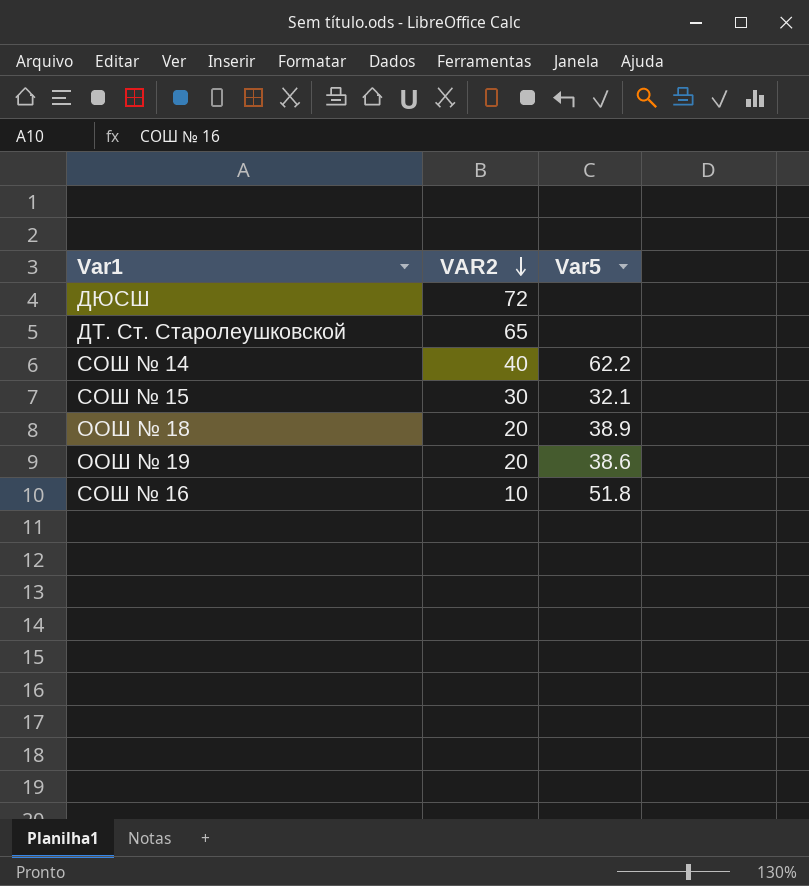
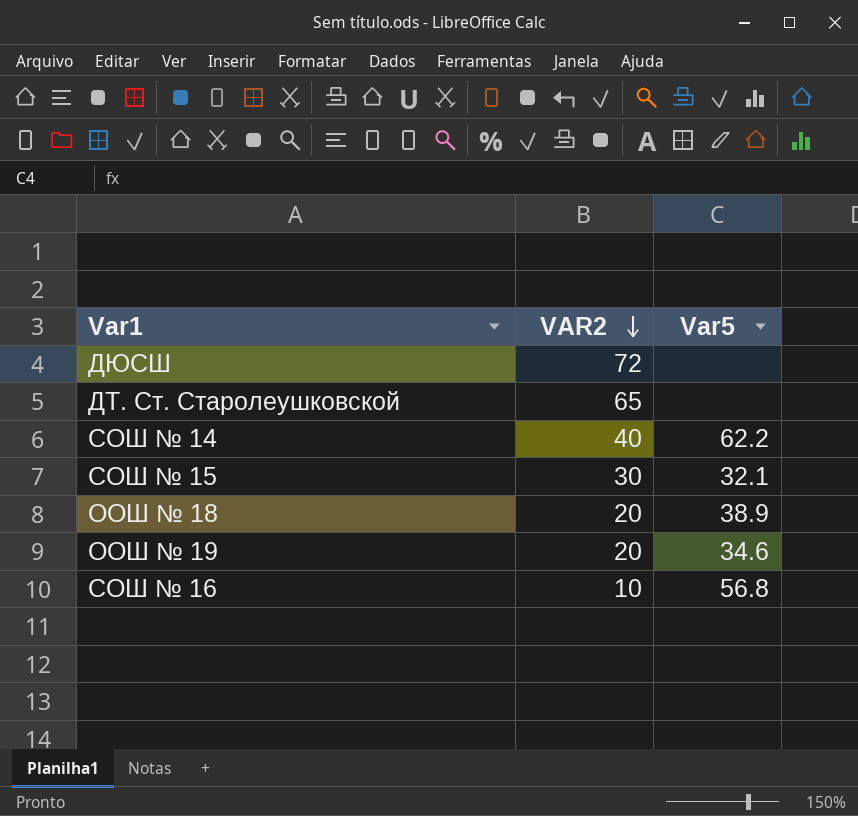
ООШ № 19 | Var5: 38.6 -> 34.6
СОШ № 16 | Var5: 51.8 -> 56.8

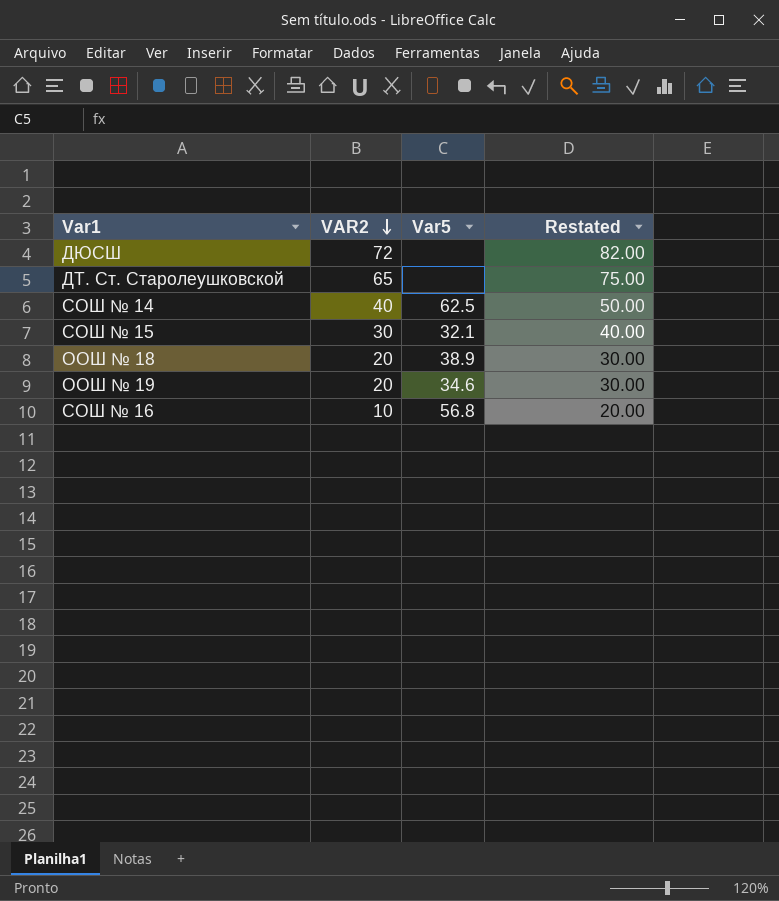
column Restated | formula: none -> [VAR2] + 10
СОШ № 14 | Var5: 62.2 -> 62.5

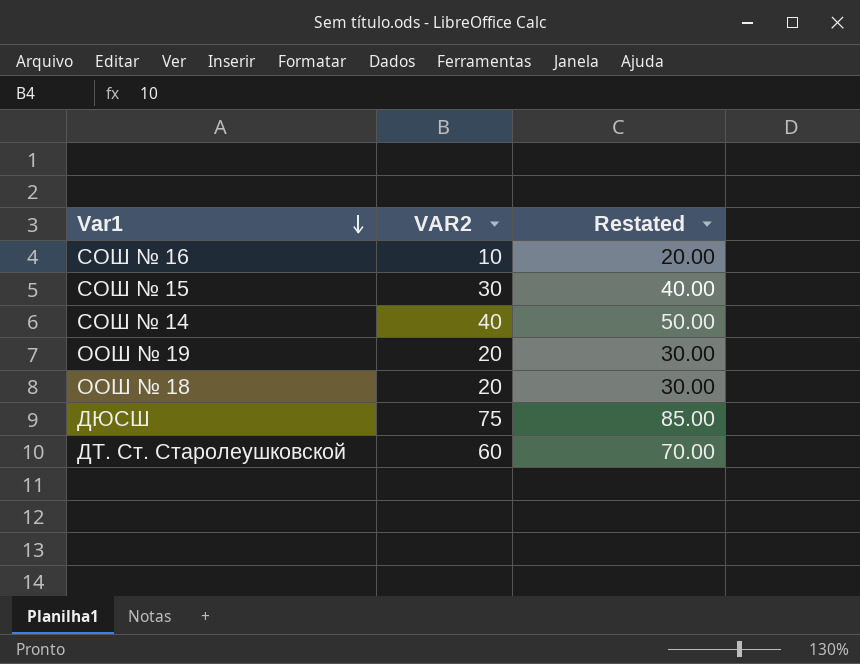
row order: VAR2 descending -> Var1 descending
column Var5 | position: 3 -> none
ДЮСШ | VAR2: 72 -> 75
ДЮСШ | Restated: 82.00 -> 85.00
ДТ. Ст. Старолеушковской | VAR2: 65 -> 60
ДТ. Ст. Старолеушковской | Restated: 75.00 -> 70.00

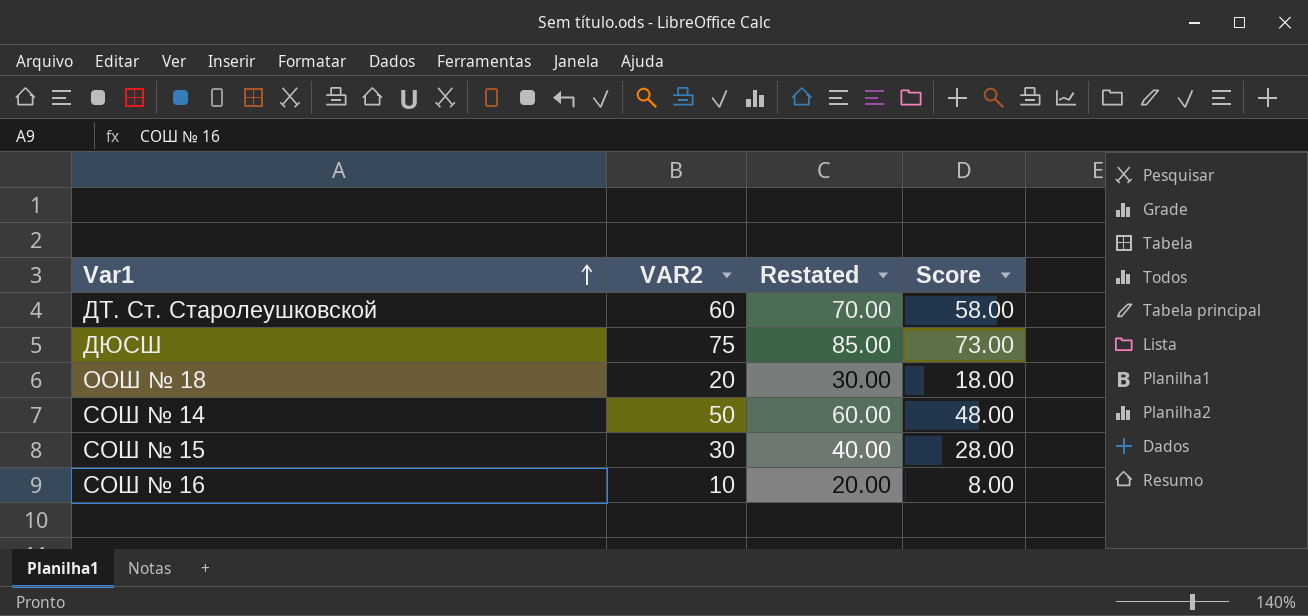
row order: Var1 descending -> Var1 ascending
column Score | formula: none -> [VAR2] - 2
row ООШ № 19: 20 | 30.00 -> none
СОШ № 14 | VAR2: 40 -> 50
СОШ № 14 | Restated: 50.00 -> 60.00

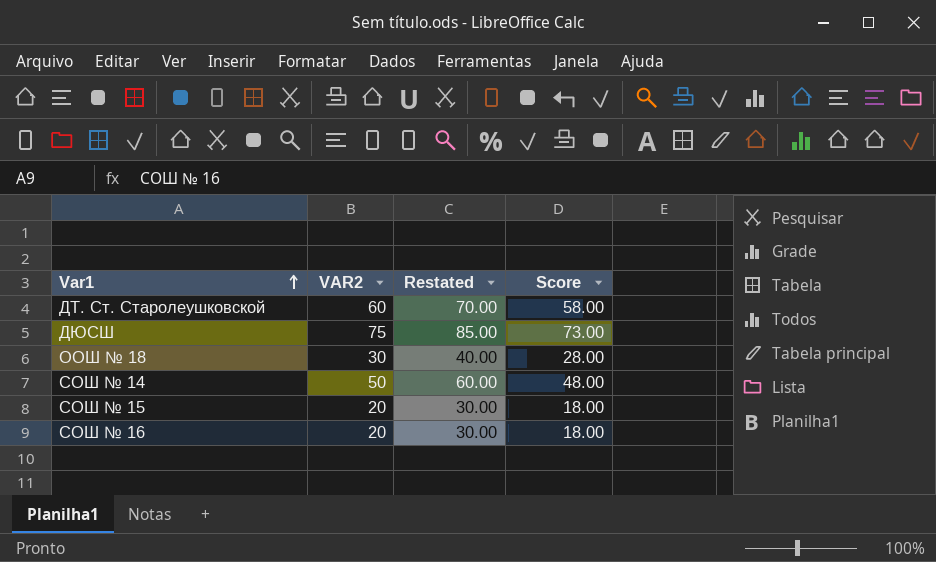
ООШ № 18 | VAR2: 20 -> 30
ООШ № 18 | Restated: 30.00 -> 40.00
ООШ № 18 | Score: 18.00 -> 28.00
СОШ № 15 | VAR2: 30 -> 20
СОШ № 15 | Restated: 40.00 -> 30.00
СОШ № 15 | Score: 28.00 -> 18.00
СОШ № 16 | VAR2: 10 -> 20
СОШ № 16 | Restated: 20.00 -> 30.00
СОШ № 16 | Score: 8.00 -> 18.00

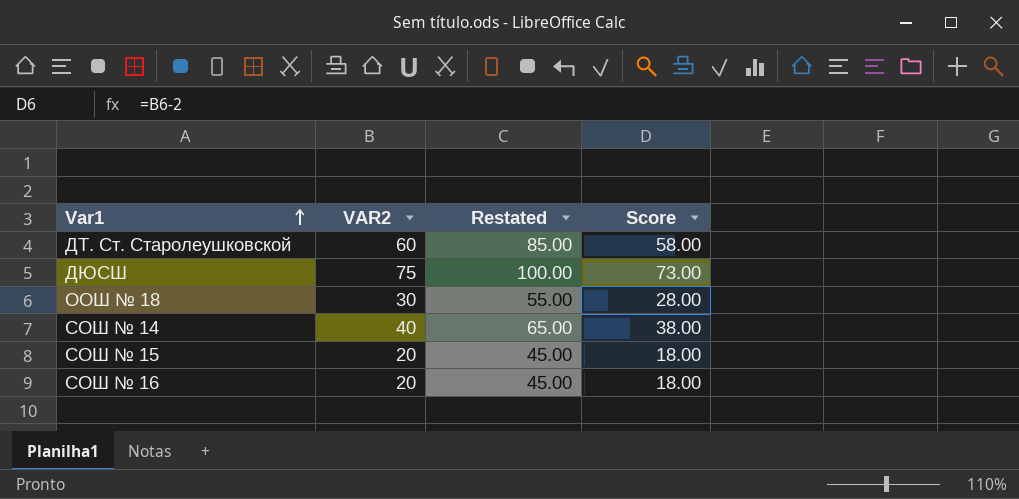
column Restated | formula: [VAR2] + 10 -> [VAR2] + 25
СОШ № 14 | VAR2: 50 -> 40
СОШ № 14 | Score: 48.00 -> 38.00

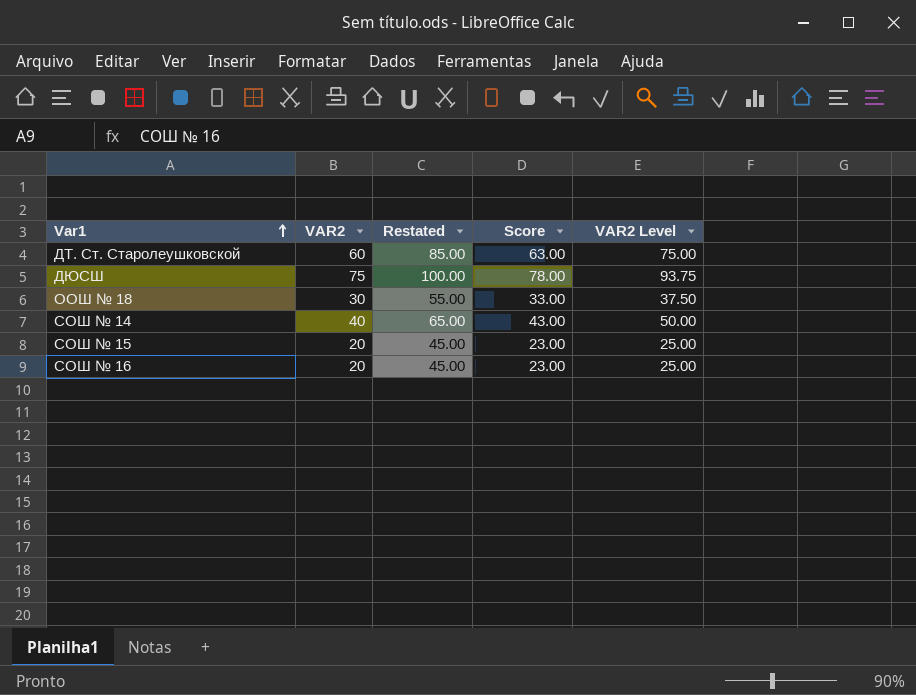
column Score | formula: [VAR2] - 2 -> [VAR2] + 3
column VAR2 Level | formula: none -> [VAR2] * 1.25

